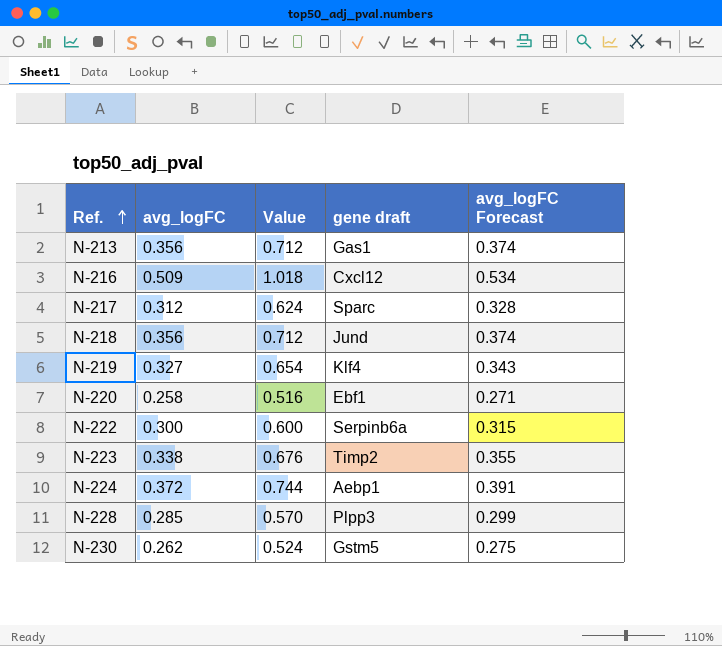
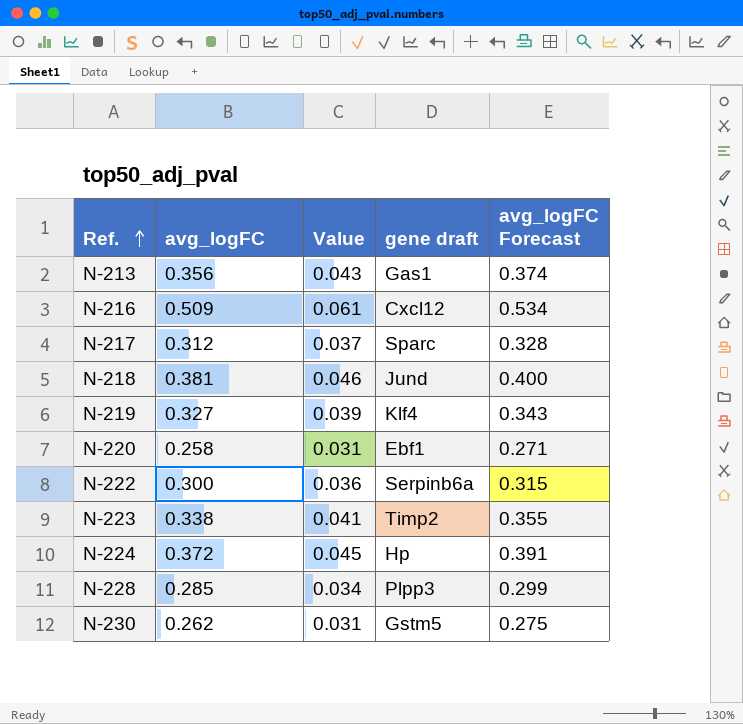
column Value | formula: [avg_logFC] * 2 -> [avg_logFC] * 0.12
N-218 | avg_logFC: 0.356 -> 0.381
N-218 | avg_logFC Forecast: 0.374 -> 0.400
N-224 | gene draft: Aebp1 -> Hp

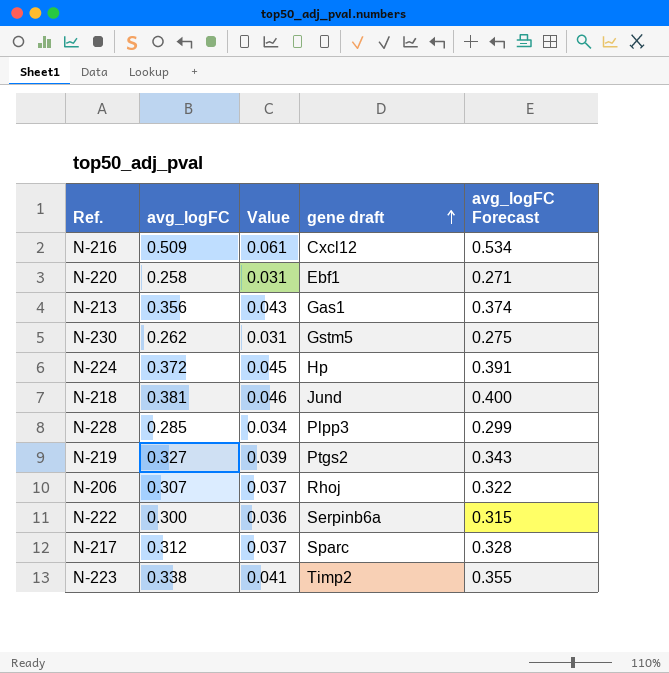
row order: Ref. ascending -> gene draft ascending
N-219 | gene draft: Klf4 -> Ptgs2
row N-206: none -> 0.307 | 0.037 | Rhoj | 0.322

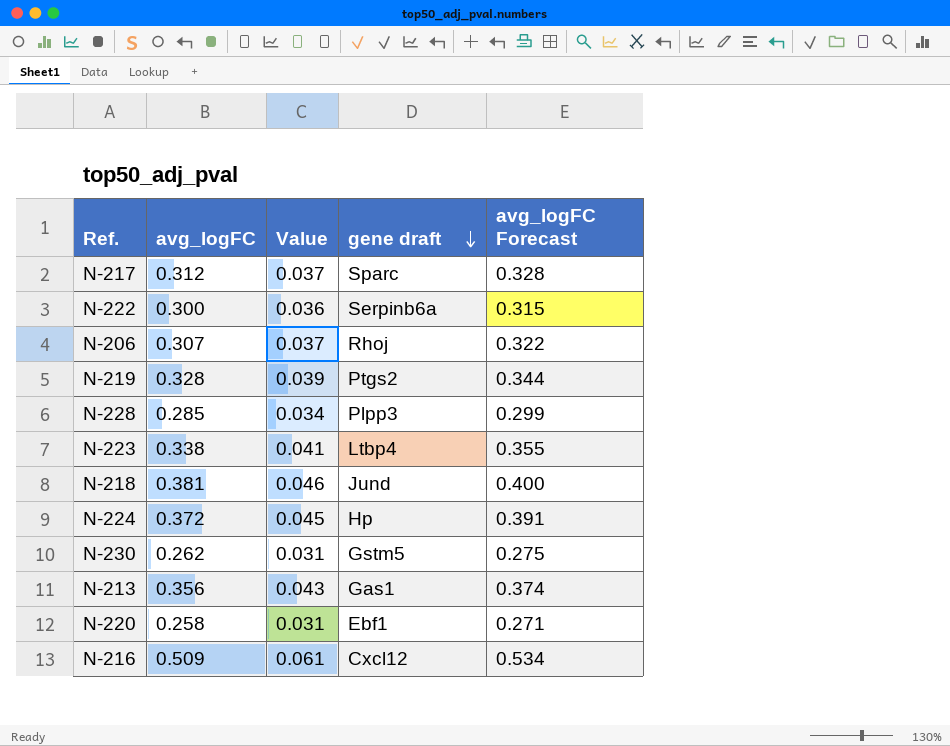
row order: gene draft ascending -> gene draft descending
N-219 | avg_logFC: 0.327 -> 0.328
N-219 | avg_logFC Forecast: 0.343 -> 0.344
N-223 | gene draft: Timp2 -> Ltbp4

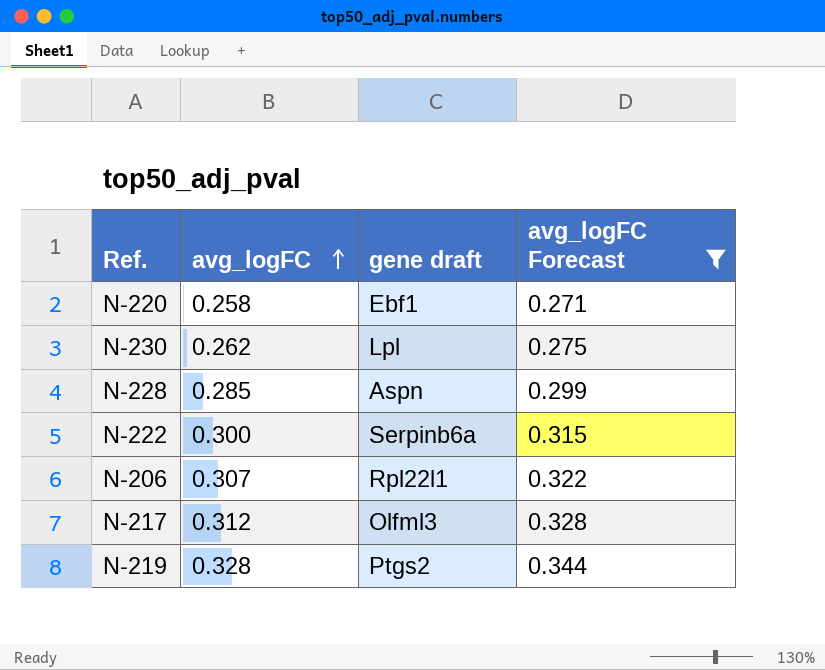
filter: none -> avg_logFC Forecast <= 0.344
row order: gene draft descending -> avg_logFC ascending
column Value | formula: [avg_logFC] * 0.12 -> none
N-230 | gene draft: Gstm5 -> Lpl
N-228 | gene draft: Plpp3 -> Aspn
N-206 | gene draft: Rhoj -> Rpl22l1
N-217 | gene draft: Sparc -> Olfml3

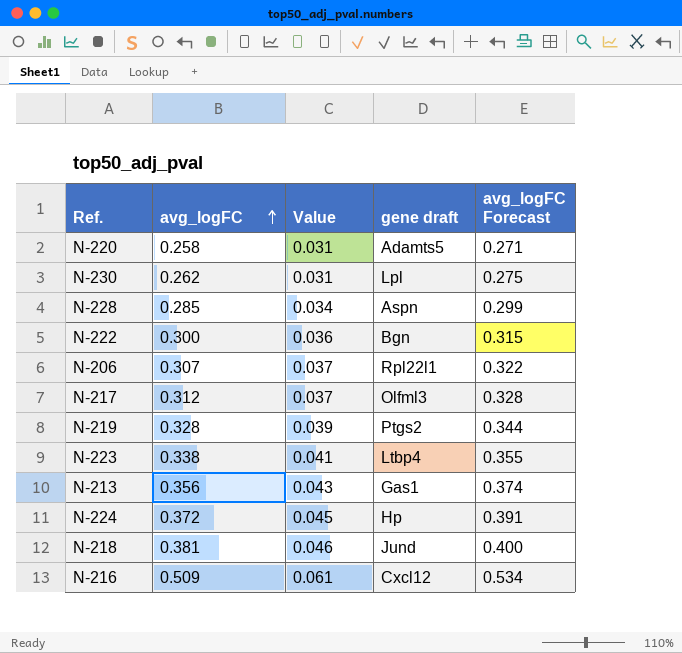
filter: avg_logFC Forecast <= 0.344 -> none
column Value | formula: none -> [avg_logFC] * 0.12
N-220 | gene draft: Ebf1 -> Adamts5
N-222 | gene draft: Serpinb6a -> Bgn

